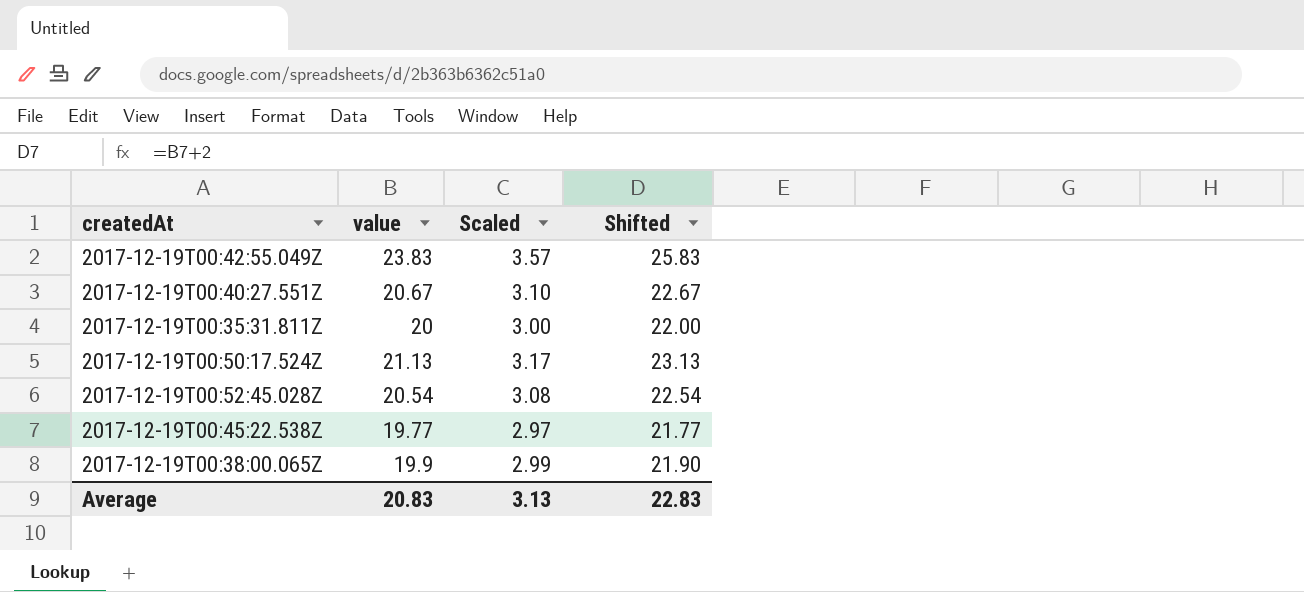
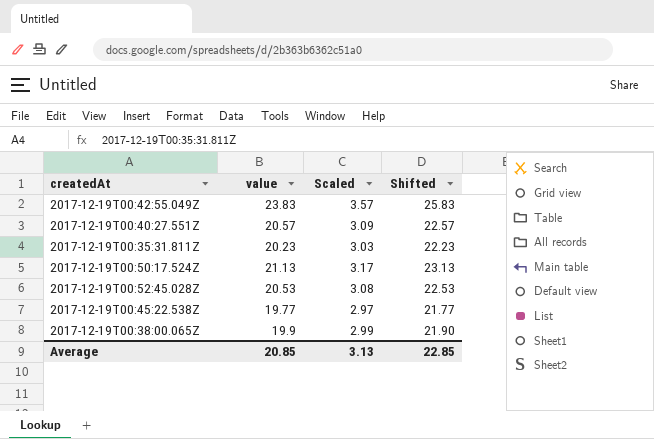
2017-12-19T00:40:27.551Z | value: 20.67 -> 20.57
2017-12-19T00:40:27.551Z | Scaled: 3.10 -> 3.09
2017-12-19T00:40:27.551Z | Shifted: 22.67 -> 22.57
2017-12-19T00:35:31.811Z | value: 20 -> 20.23
2017-12-19T00:35:31.811Z | Scaled: 3.00 -> 3.03
2017-12-19T00:35:31.811Z | Shifted: 22.00 -> 22.23
2017-12-19T00:52:45.028Z | value: 20.54 -> 20.53
2017-12-19T00:52:45.028Z | Shifted: 22.54 -> 22.53
Average | value: 20.83 -> 20.85
Average | Shifted: 22.83 -> 22.85

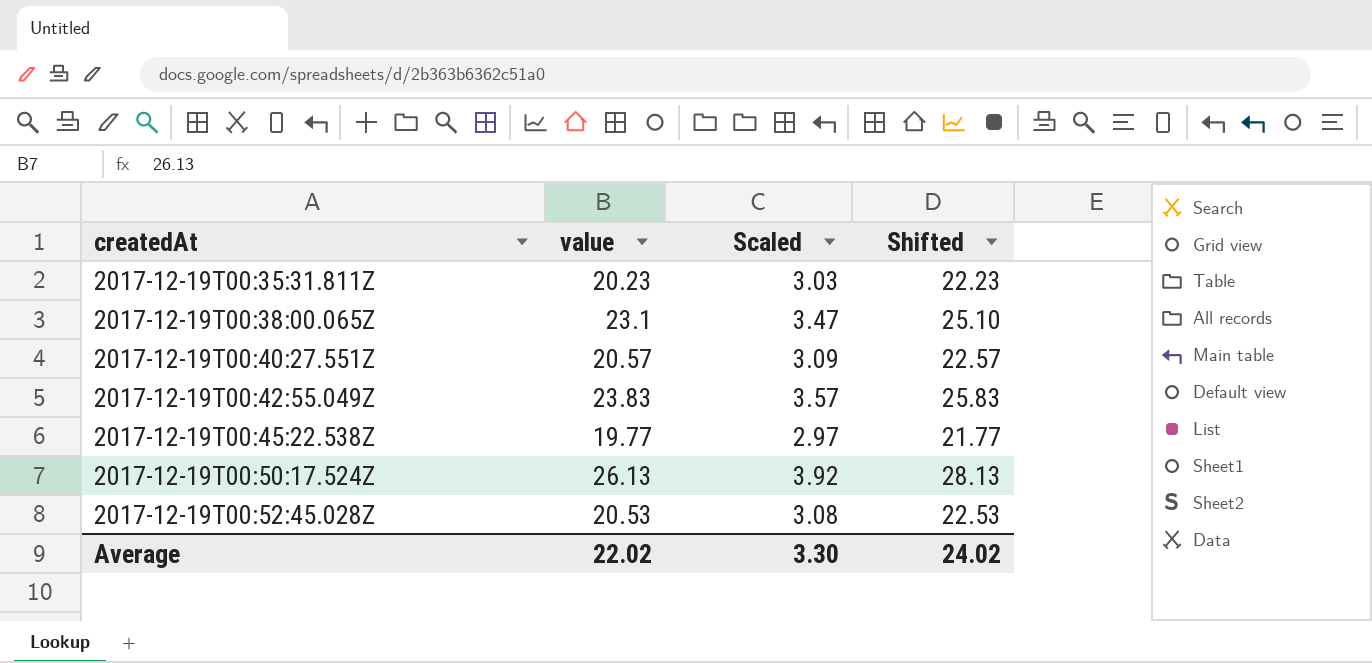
row order: none -> createdAt ascending
2017-12-19T00:38:00.065Z | value: 19.9 -> 23.1
2017-12-19T00:38:00.065Z | Scaled: 2.99 -> 3.47
2017-12-19T00:38:00.065Z | Shifted: 21.90 -> 25.10
2017-12-19T00:50:17.524Z | value: 21.13 -> 26.13
2017-12-19T00:50:17.524Z | Scaled: 3.17 -> 3.92
2017-12-19T00:50:17.524Z | Shifted: 23.13 -> 28.13
Average | value: 20.85 -> 22.02
Average | Scaled: 3.13 -> 3.30
Average | Shifted: 22.85 -> 24.02

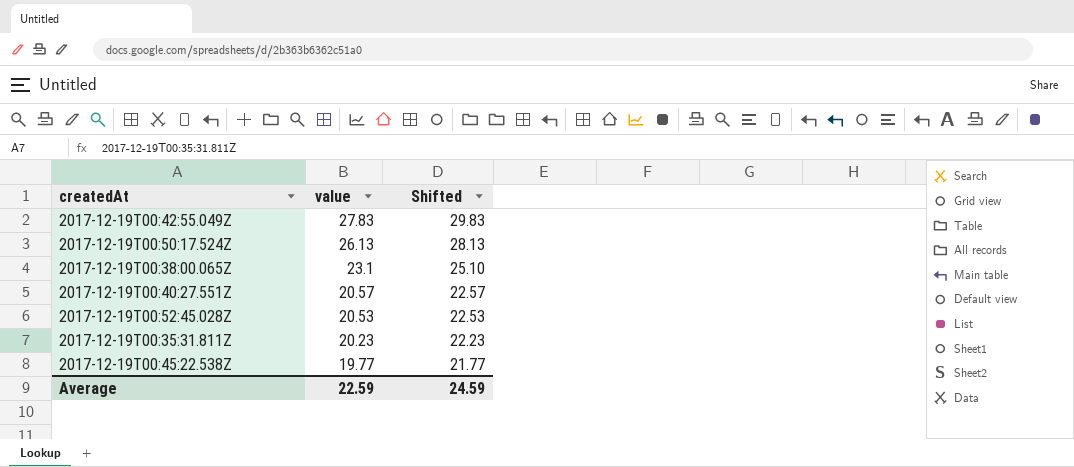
row order: createdAt ascending -> value descending
column Scaled | formula: [value] * 0.15 -> none
2017-12-19T00:42:55.049Z | value: 23.83 -> 27.83
2017-12-19T00:42:55.049Z | Shifted: 25.83 -> 29.83
Average | value: 22.02 -> 22.59
Average | Shifted: 24.02 -> 24.59

